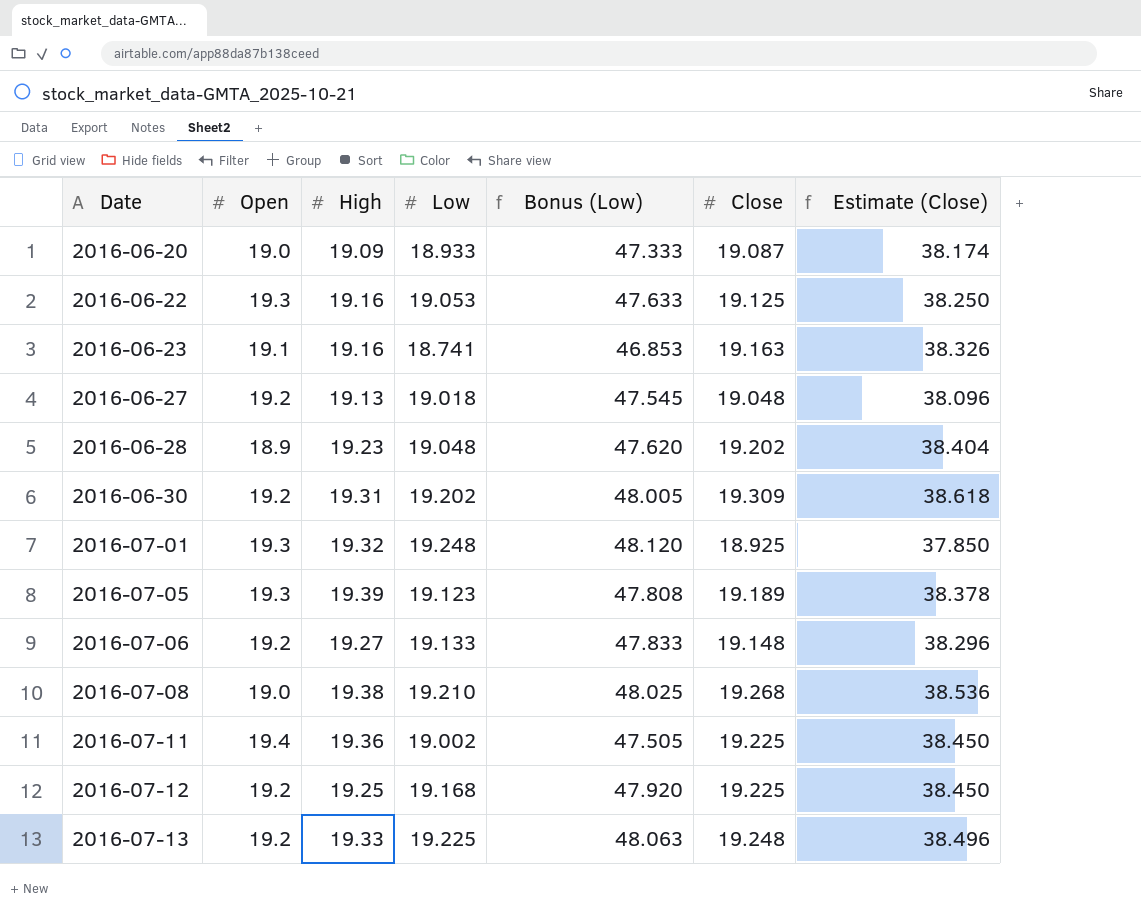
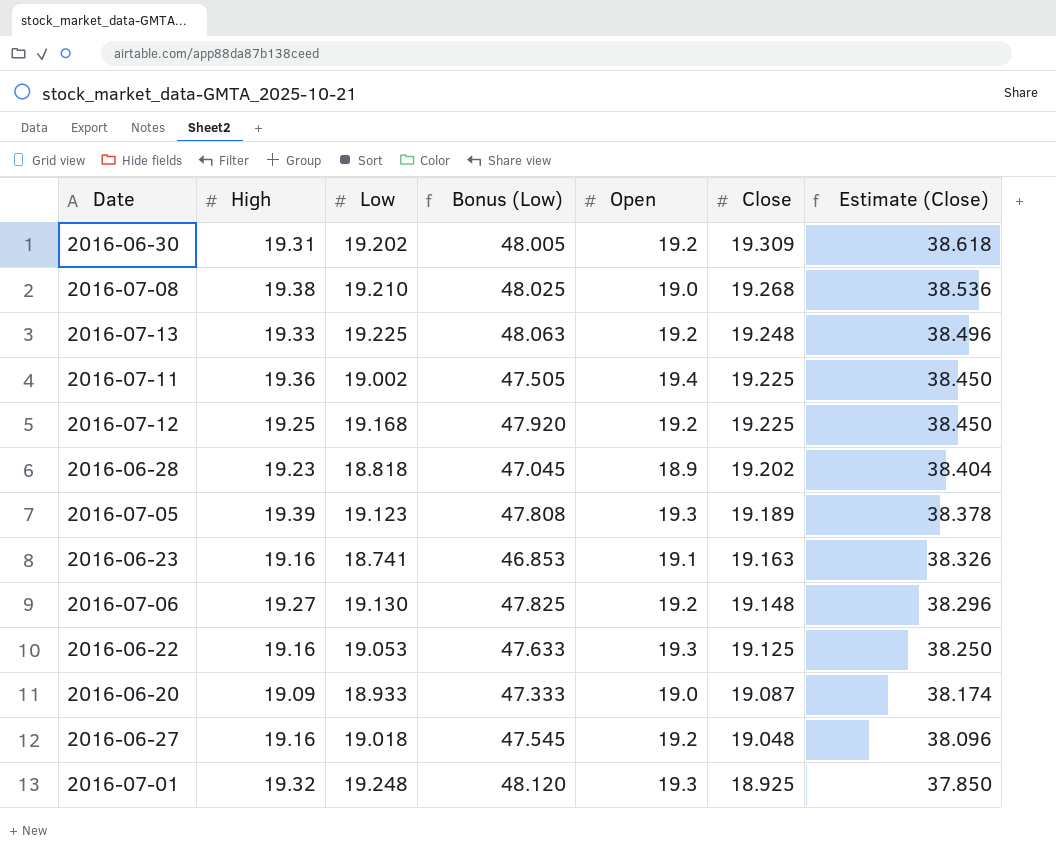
row order: Date ascending -> Close descending
column Open | position: 2 -> 5
2016-06-28 | Low: 19.048 -> 18.818
2016-06-28 | Bonus (Low): 47.620 -> 47.045
2016-07-06 | Low: 19.133 -> 19.130
2016-07-06 | Bonus (Low): 47.833 -> 47.825
2016-06-27 | High: 19.13 -> 19.16

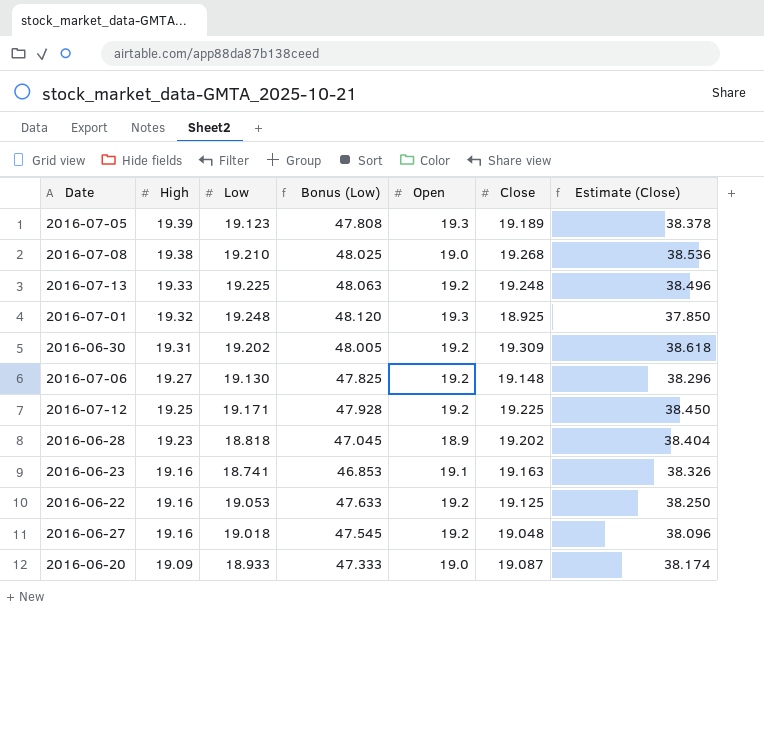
row order: Close descending -> High descending
row 2016-07-11: 19.36 | 19.002 | 47.505 | 19.4 | 19.225 | 38.450 -> none
2016-07-12 | Low: 19.168 -> 19.171
2016-07-12 | Bonus (Low): 47.920 -> 47.928
2016-06-22 | Open: 19.3 -> 19.2

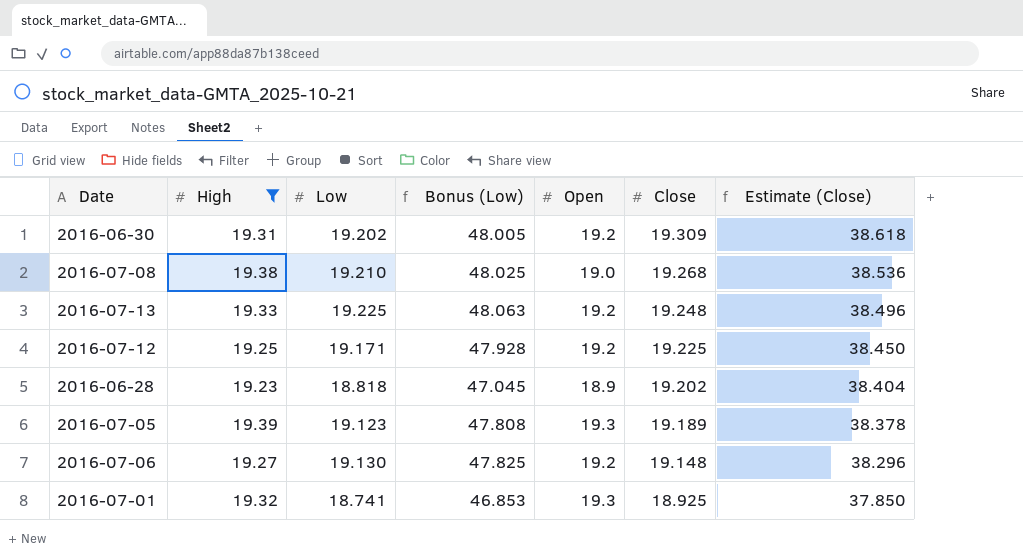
filter: none -> High >= 19.23
row order: High descending -> Close descending
2016-07-01 | Low: 19.248 -> 18.741
2016-07-01 | Bonus (Low): 48.120 -> 46.853

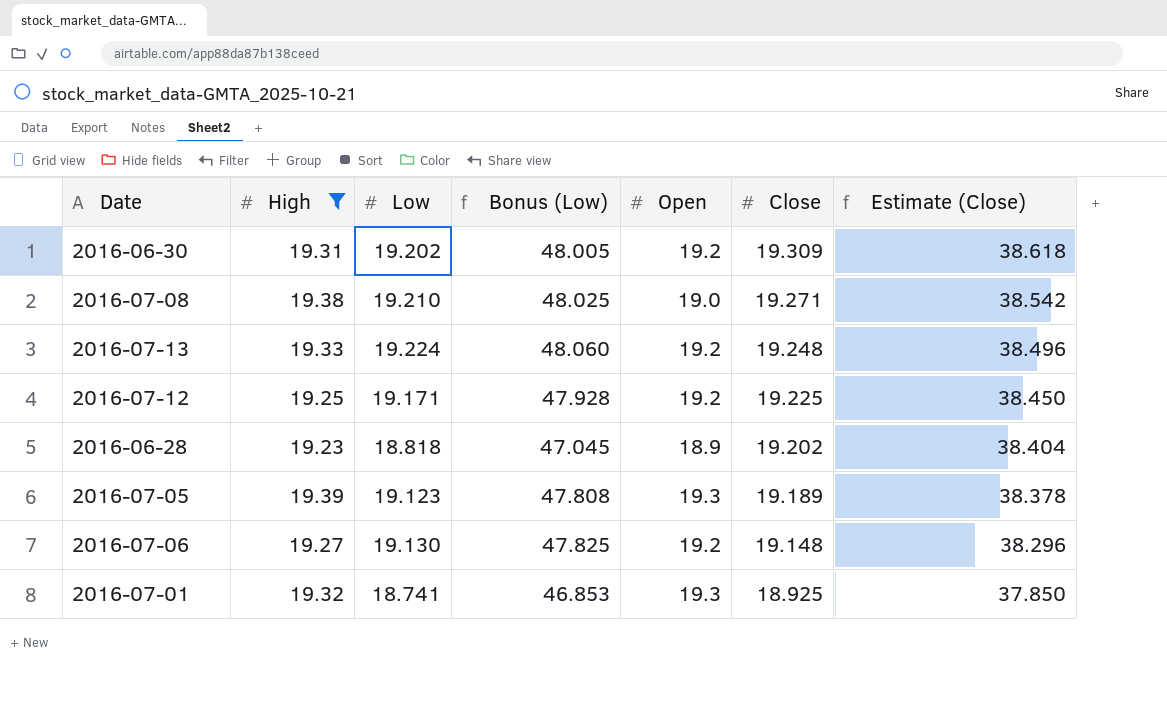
2016-07-08 | Close: 19.268 -> 19.271
2016-07-08 | Estimate (Close): 38.536 -> 38.542
2016-07-13 | Low: 19.225 -> 19.224
2016-07-13 | Bonus (Low): 48.063 -> 48.060

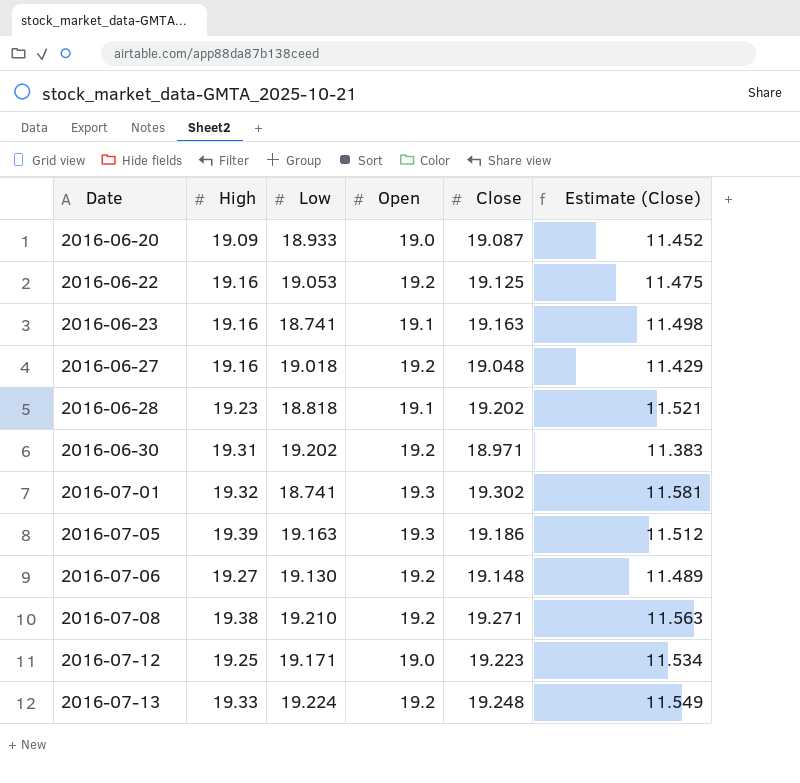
filter: High >= 19.23 -> none
row order: Close descending -> Date ascending
column Bonus (Low) | formula: [Low] * 2.5 -> none
column Estimate (Close) | formula: [Close] * 2 -> [Close] * 0.6
2016-06-28 | Open: 18.9 -> 19.1
2016-06-30 | Close: 19.309 -> 18.971
2016-07-01 | Close: 18.925 -> 19.302
2016-07-05 | Low: 19.123 -> 19.163
2016-07-05 | Close: 19.189 -> 19.186
2016-07-08 | Open: 19.0 -> 19.2
2016-07-12 | Open: 19.2 -> 19.0
2016-07-12 | Close: 19.225 -> 19.223

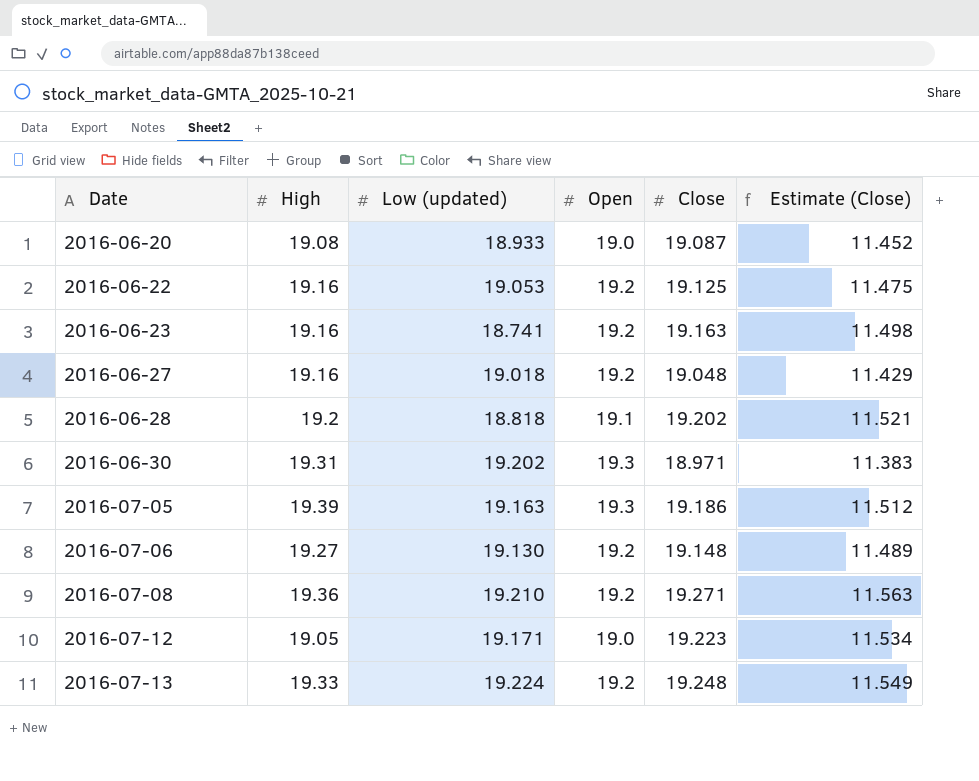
column name: Low -> Low (updated)
row 2016-07-01: 19.32 | 18.741 | 19.3 | 19.302 | 11.581 -> none
2016-06-20 | High: 19.09 -> 19.08
2016-06-23 | Open: 19.1 -> 19.2
2016-06-28 | High: 19.23 -> 19.2
2016-06-30 | Open: 19.2 -> 19.3
2016-07-08 | High: 19.38 -> 19.36
2016-07-12 | High: 19.25 -> 19.05

